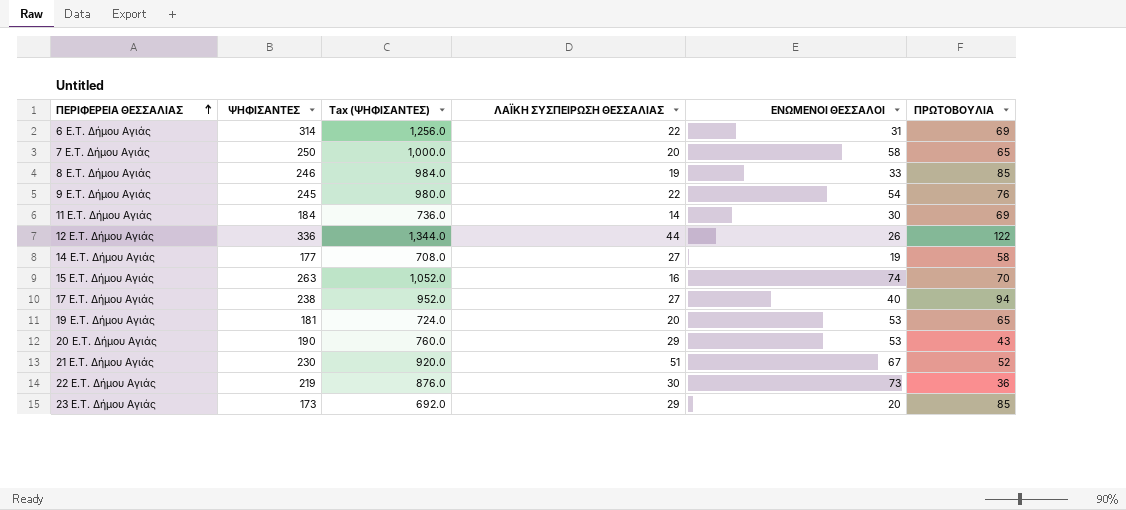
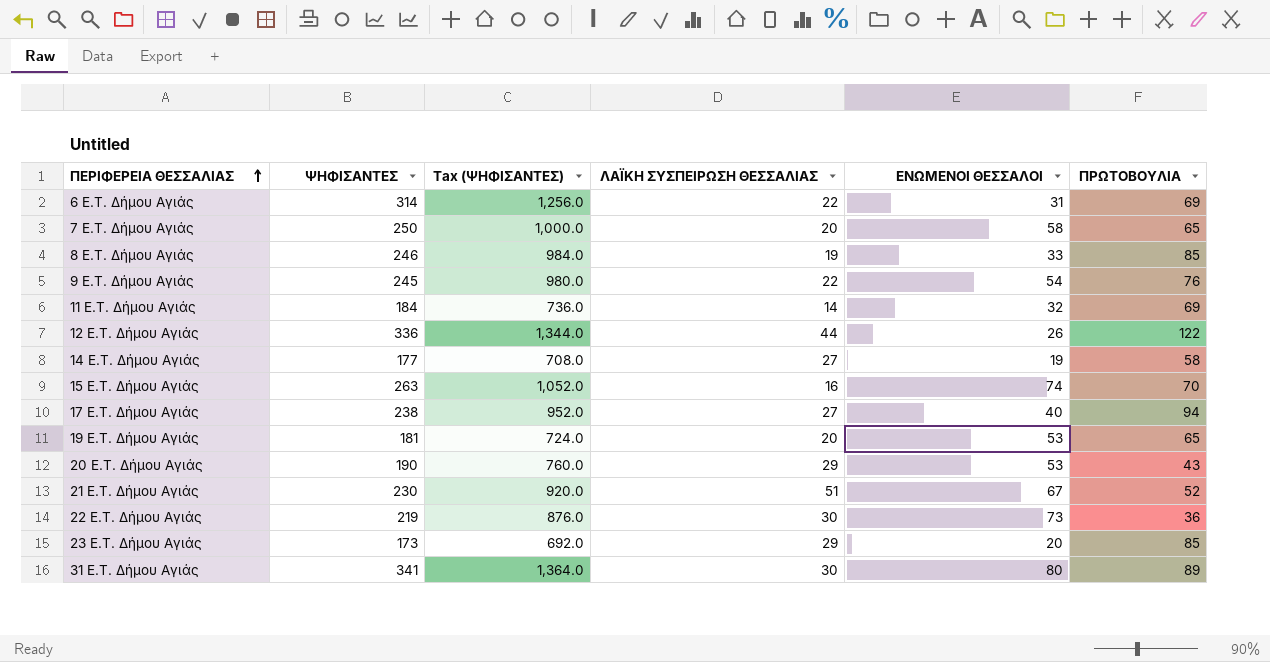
11 E.T. Δήμου Αγιάς | ΕΝΩΜΕΝΟΙ ΘΕΣΣΑΛΟΙ: 30 -> 32
row 31 E.T. Δήμου Αγιάς: none -> 341 | 1,364.0 | 30 | 80 | 89

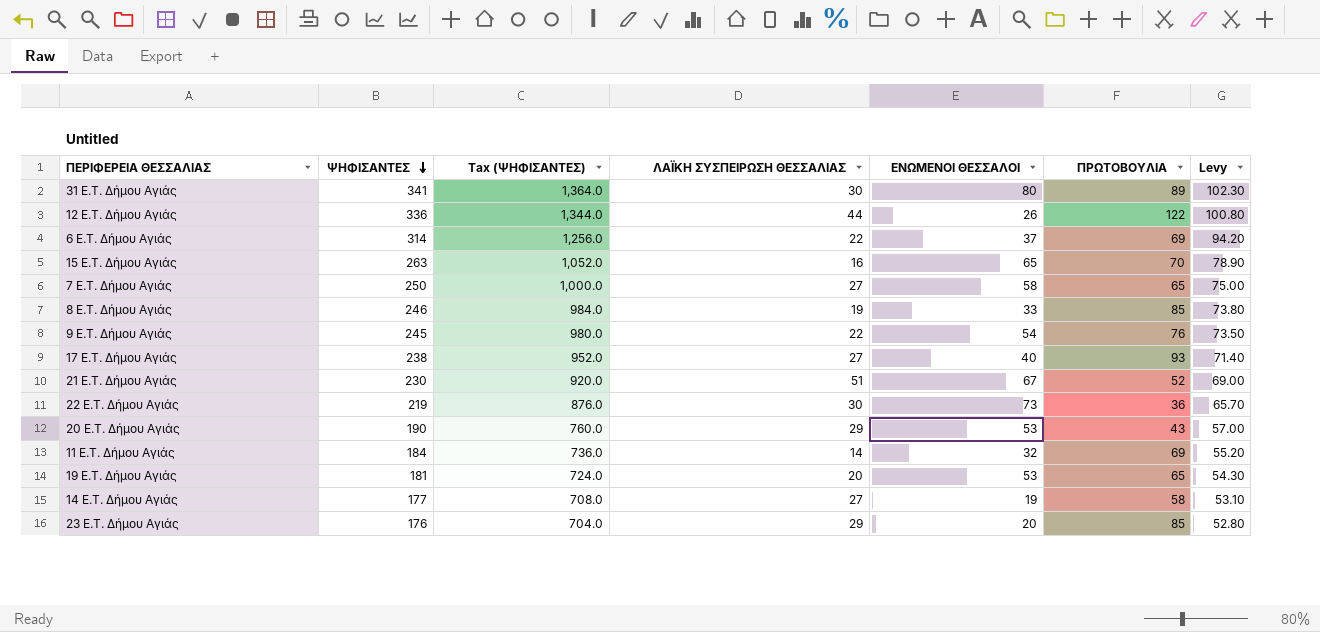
row order: ΠΕΡΙΦΕΡΕΙΑ ΘΕΣΣΑΛΙΑΣ ascending -> ΨΗΦΙΣΑΝΤΕΣ descending
column Levy | formula: none -> [ΨΗΦΙΣΑΝΤΕΣ] * 0.3
6 E.T. Δήμου Αγιάς | ΕΝΩΜΕΝΟΙ ΘΕΣΣΑΛΟΙ: 31 -> 37
15 E.T. Δήμου Αγιάς | ΕΝΩΜΕΝΟΙ ΘΕΣΣΑΛΟΙ: 74 -> 65
7 E.T. Δήμου Αγιάς | ΛΑΪΚΗ ΣΥΣΠΕΙΡΩΣΗ ΘΕΣΣΑΛΙΑΣ: 20 -> 27
17 E.T. Δήμου Αγιάς | ΠΡΩΤΟΒΟΥΛΙΑ: 94 -> 93
23 E.T. Δήμου Αγιάς | ΨΗΦΙΣΑΝΤΕΣ: 173 -> 176
23 E.T. Δήμου Αγιάς | Tax (ΨΗΦΙΣΑΝΤΕΣ): 692.0 -> 704.0

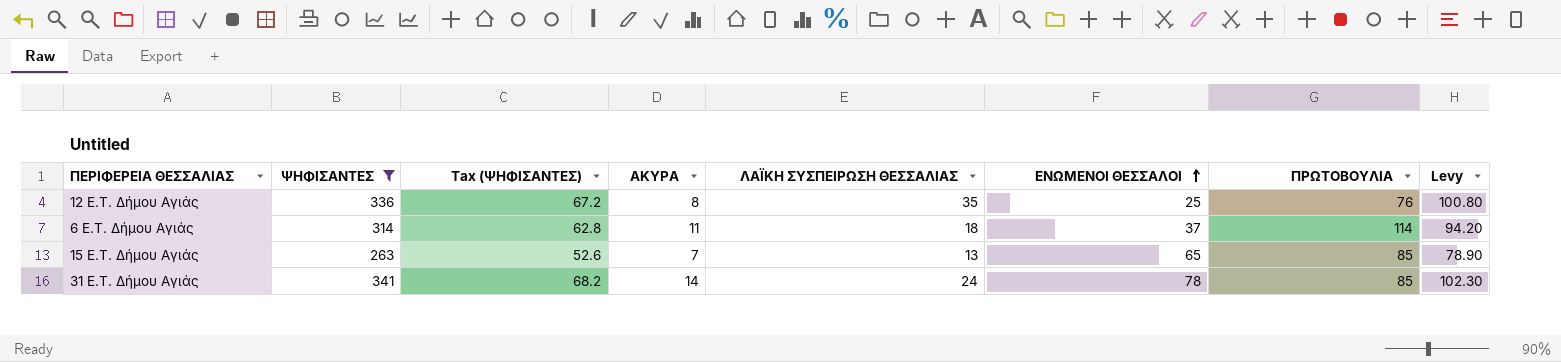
filter: none -> ΨΗΦΙΣΑΝΤΕΣ >= 263
row order: ΨΗΦΙΣΑΝΤΕΣ descending -> ΕΝΩΜΕΝΟΙ ΘΕΣΣΑΛΟΙ ascending
column Tax (ΨΗΦΙΣΑΝΤΕΣ) | formula: [ΨΗΦΙΣΑΝΤΕΣ] * 4 -> [ΨΗΦΙΣΑΝΤΕΣ] * 0.2
column ΑΚΥΡΑ | position: none -> 4
12 E.T. Δήμου Αγιάς | ΛΑΪΚΗ ΣΥΣΠΕΙΡΩΣΗ ΘΕΣΣΑΛΙΑΣ: 44 -> 35
12 E.T. Δήμου Αγιάς | ΕΝΩΜΕΝΟΙ ΘΕΣΣΑΛΟΙ: 26 -> 25
12 E.T. Δήμου Αγιάς | ΠΡΩΤΟΒΟΥΛΙΑ: 122 -> 76
6 E.T. Δήμου Αγιάς | ΛΑΪΚΗ ΣΥΣΠΕΙΡΩΣΗ ΘΕΣΣΑΛΙΑΣ: 22 -> 18
6 E.T. Δήμου Αγιάς | ΠΡΩΤΟΒΟΥΛΙΑ: 69 -> 114
15 E.T. Δήμου Αγιάς | ΛΑΪΚΗ ΣΥΣΠΕΙΡΩΣΗ ΘΕΣΣΑΛΙΑΣ: 16 -> 13
15 E.T. Δήμου Αγιάς | ΠΡΩΤΟΒΟΥΛΙΑ: 70 -> 85
31 E.T. Δήμου Αγιάς | ΛΑΪΚΗ ΣΥΣΠΕΙΡΩΣΗ ΘΕΣΣΑΛΙΑΣ: 30 -> 24
31 E.T. Δήμου Αγιάς | ΕΝΩΜΕΝΟΙ ΘΕΣΣΑΛΟΙ: 80 -> 78
31 E.T. Δήμου Αγιάς | ΠΡΩΤΟΒΟΥΛΙΑ: 89 -> 85

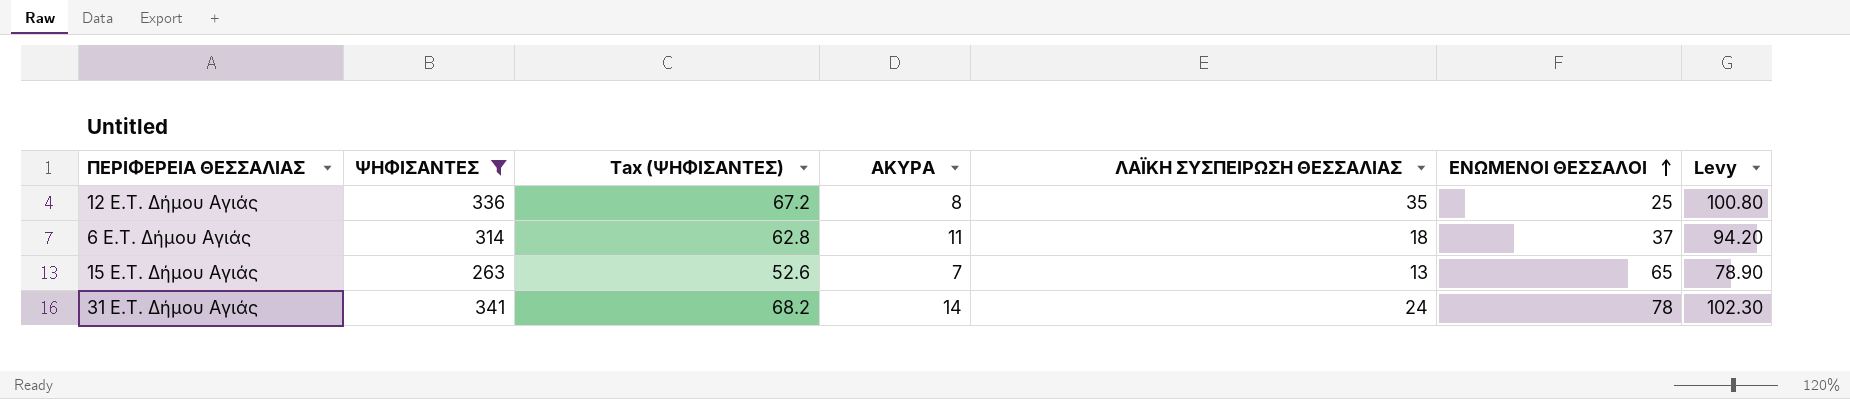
column ΠΡΩΤΟΒΟΥΛΙΑ | position: 7 -> none

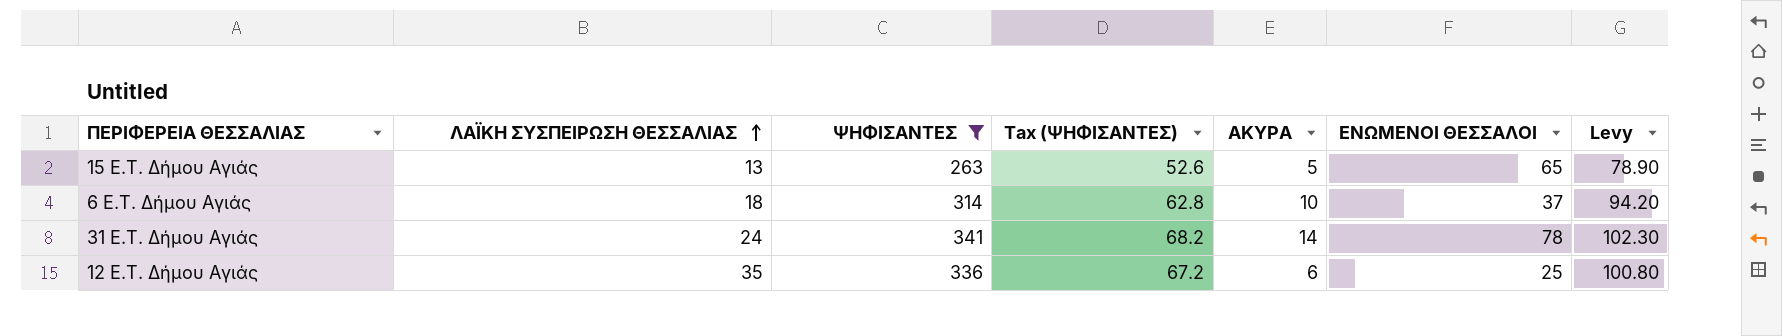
row order: ΕΝΩΜΕΝΟΙ ΘΕΣΣΑΛΟΙ ascending -> ΛΑΪΚΗ ΣΥΣΠΕΙΡΩΣΗ ΘΕΣΣΑΛΙΑΣ ascending
column ΛΑΪΚΗ ΣΥΣΠΕΙΡΩΣΗ ΘΕΣΣΑΛΙΑΣ | position: 5 -> 2
15 E.T. Δήμου Αγιάς | ΑΚΥΡΑ: 7 -> 5
6 E.T. Δήμου Αγιάς | ΑΚΥΡΑ: 11 -> 10
12 E.T. Δήμου Αγιάς | ΑΚΥΡΑ: 8 -> 6

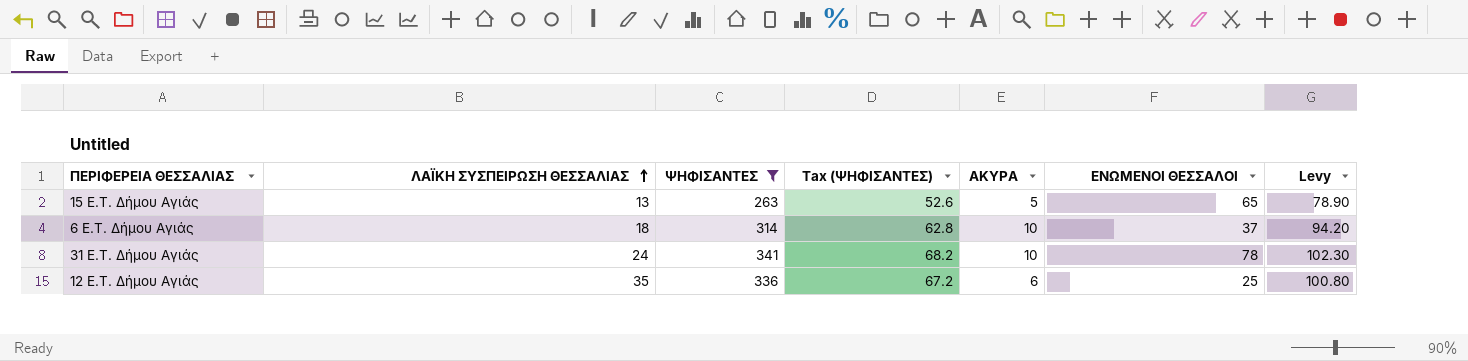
31 E.T. Δήμου Αγιάς | ΑΚΥΡΑ: 14 -> 10

